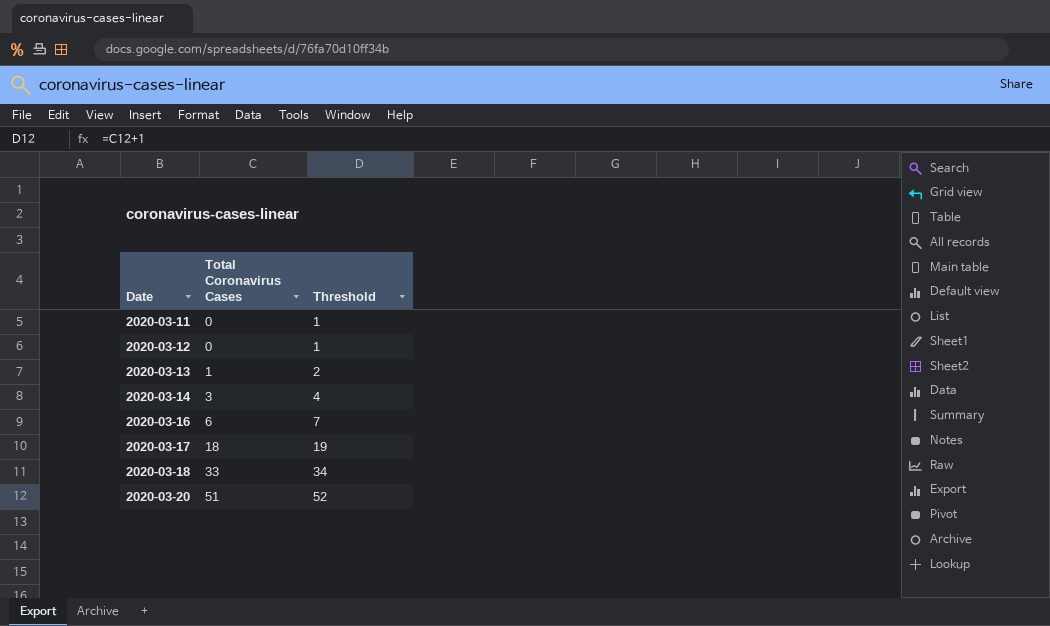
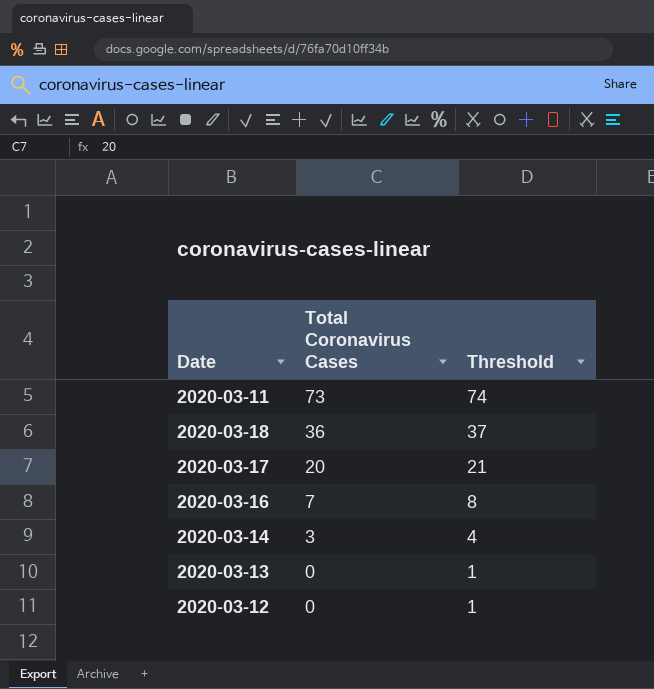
row order: Date ascending -> Total Coronavirus Cases descending
row 2020-03-20: 51 | 52 -> none
2020-03-11 | Total Coronavirus Cases: 0 -> 73
2020-03-11 | Threshold: 1 -> 74
2020-03-18 | Total Coronavirus Cases: 33 -> 36
2020-03-18 | Threshold: 34 -> 37
2020-03-17 | Total Coronavirus Cases: 18 -> 20
2020-03-17 | Threshold: 19 -> 21
2020-03-16 | Total Coronavirus Cases: 6 -> 7
2020-03-16 | Threshold: 7 -> 8
2020-03-13 | Total Coronavirus Cases: 1 -> 0
2020-03-13 | Threshold: 2 -> 1

